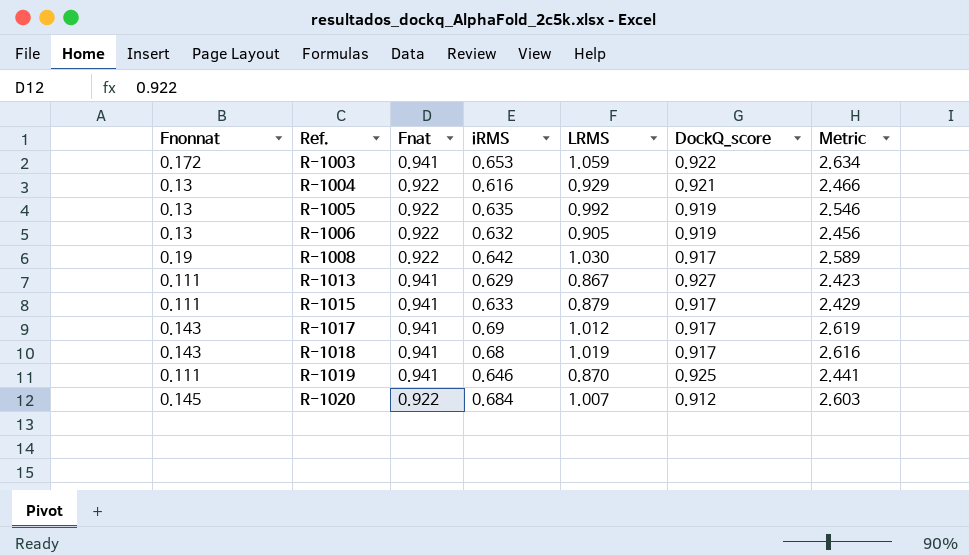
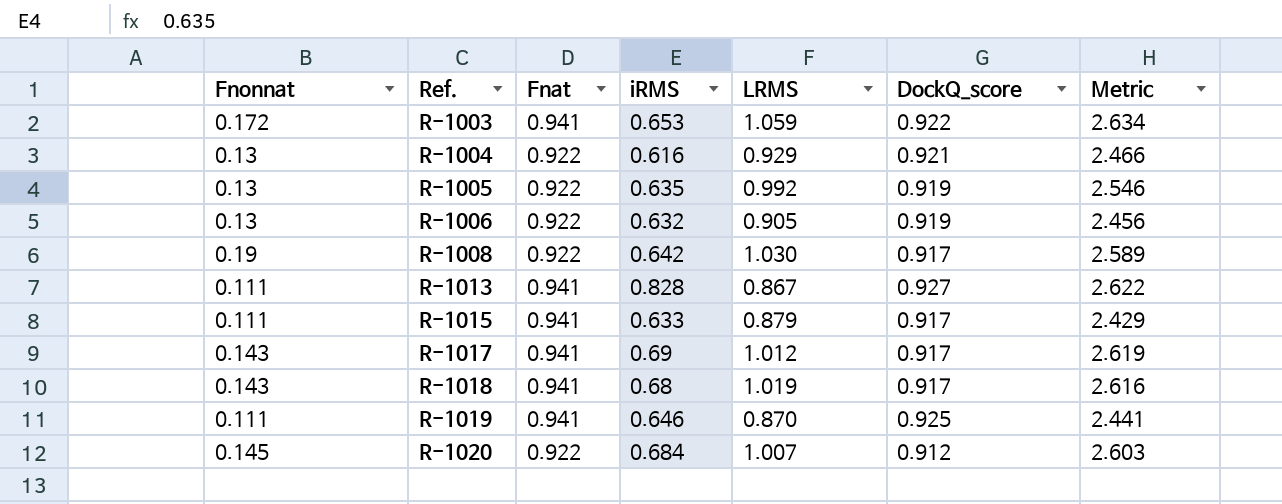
R-1013 | iRMS: 0.629 -> 0.828
R-1013 | Metric: 2.423 -> 2.622

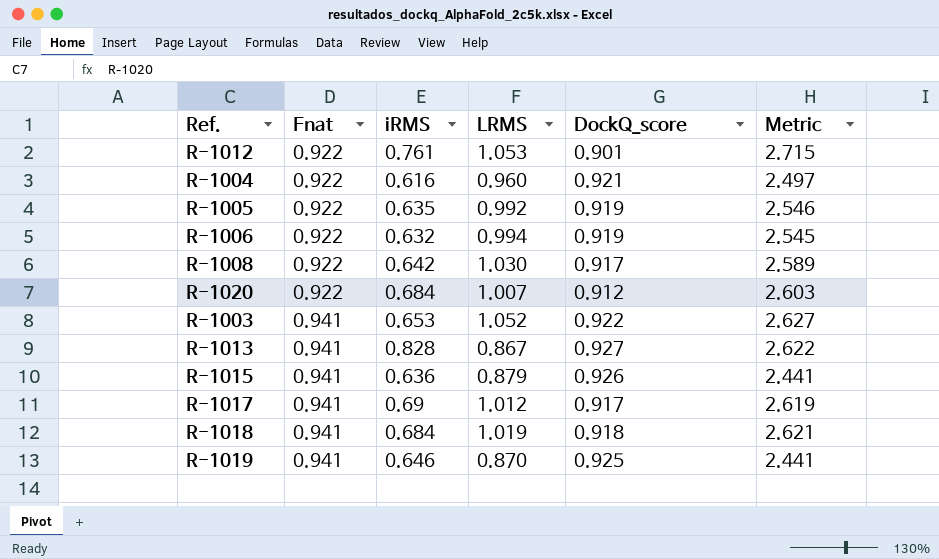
row order: Ref. ascending -> Fnat ascending
column Fnonnat | position: 1 -> none
row R-1012: none -> 0.922 | 0.761 | 1.053 | 0.901 | 2.715
R-1004 | LRMS: 0.929 -> 0.960
R-1004 | Metric: 2.466 -> 2.497
R-1006 | LRMS: 0.905 -> 0.994
R-1006 | Metric: 2.456 -> 2.545
R-1003 | LRMS: 1.059 -> 1.052
R-1003 | Metric: 2.634 -> 2.627
R-1015 | iRMS: 0.633 -> 0.636
R-1015 | DockQ_score: 0.917 -> 0.926
R-1015 | Metric: 2.429 -> 2.441
R-1018 | iRMS: 0.68 -> 0.684
R-1018 | DockQ_score: 0.917 -> 0.918
R-1018 | Metric: 2.616 -> 2.621

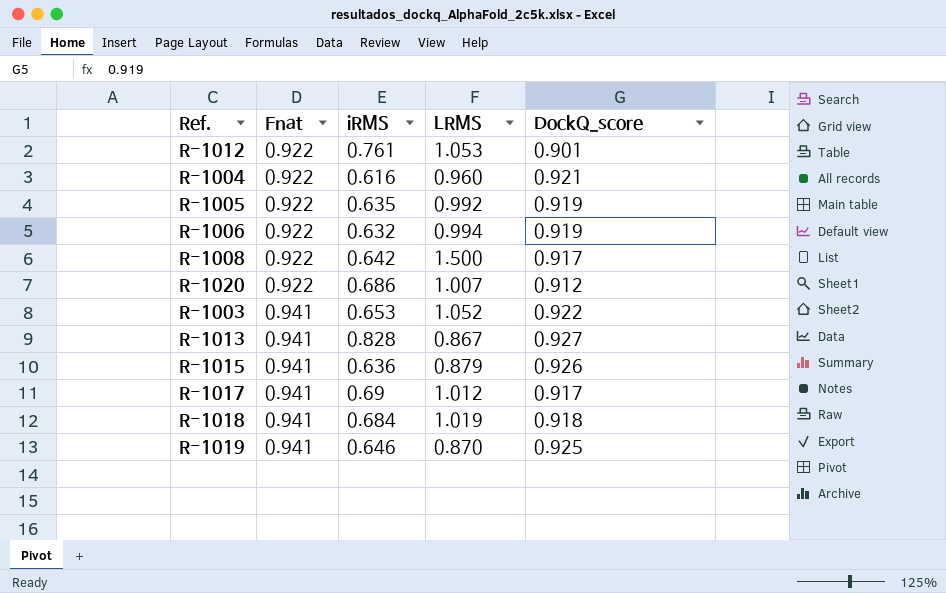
column Metric | formula: [iRMS] + [LRMS] + [DockQ_score] -> none
R-1008 | LRMS: 1.030 -> 1.500
R-1020 | iRMS: 0.684 -> 0.686

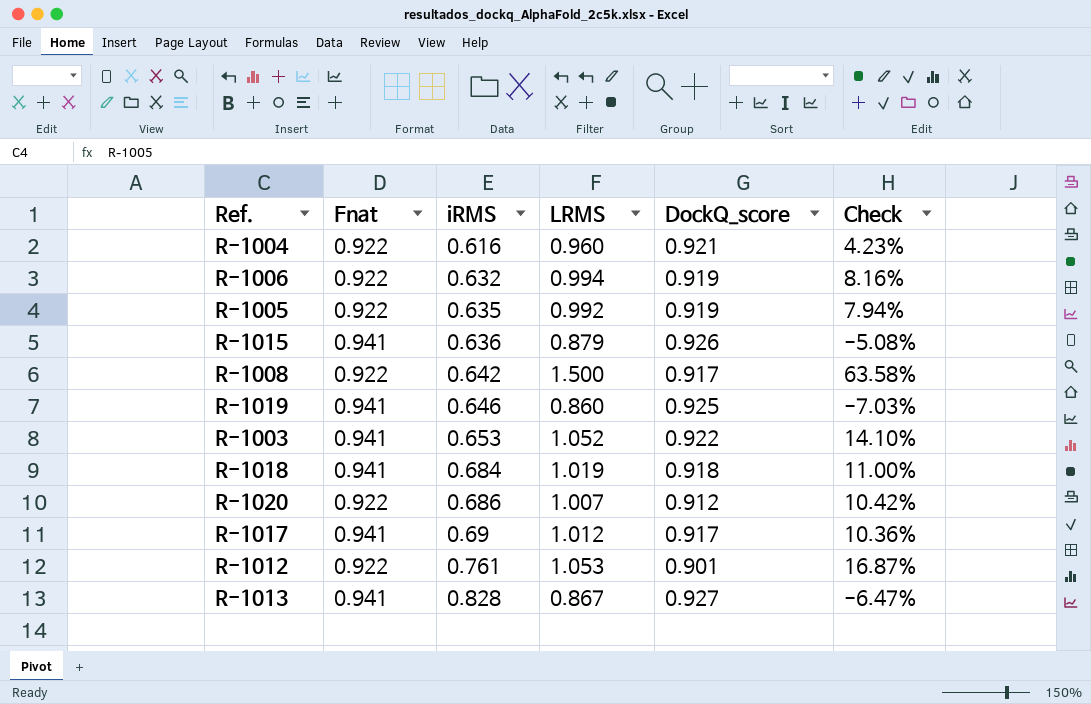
row order: Fnat ascending -> iRMS ascending
column Check | formula: none -> ([LRMS] - [DockQ_score]) / [DockQ_score]
R-1019 | LRMS: 0.870 -> 0.860

